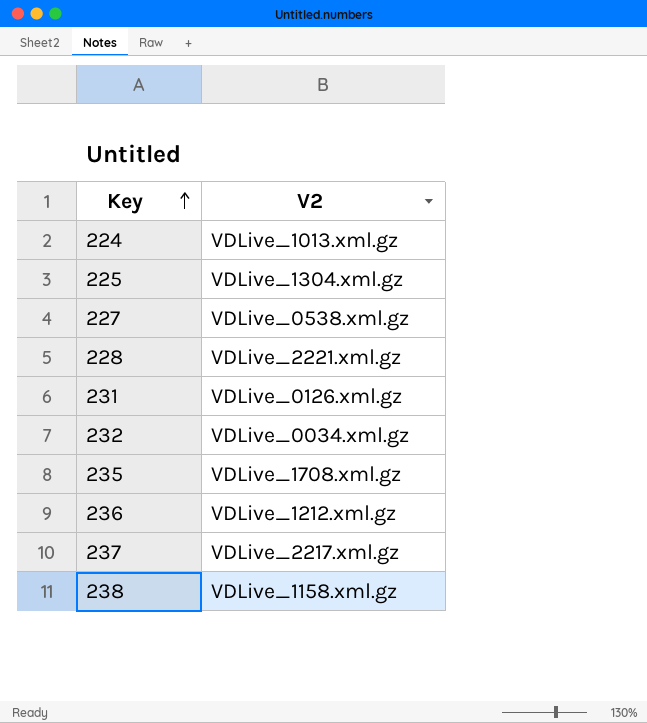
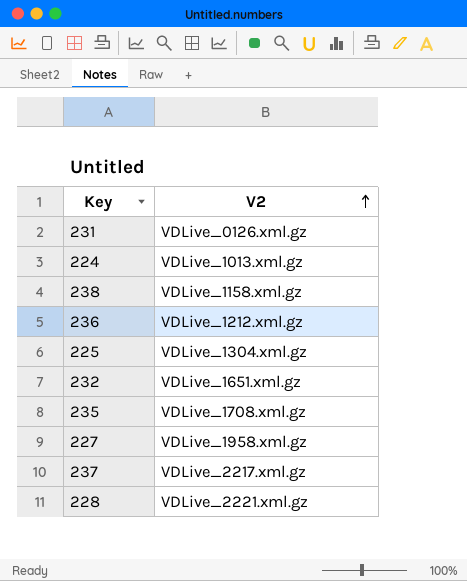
row order: Key ascending -> V2 ascending
232 | V2: VDLive_0034.xml.gz -> VDLive_1651.xml.gz
227 | V2: VDLive_0538.xml.gz -> VDLive_1958.xml.gz

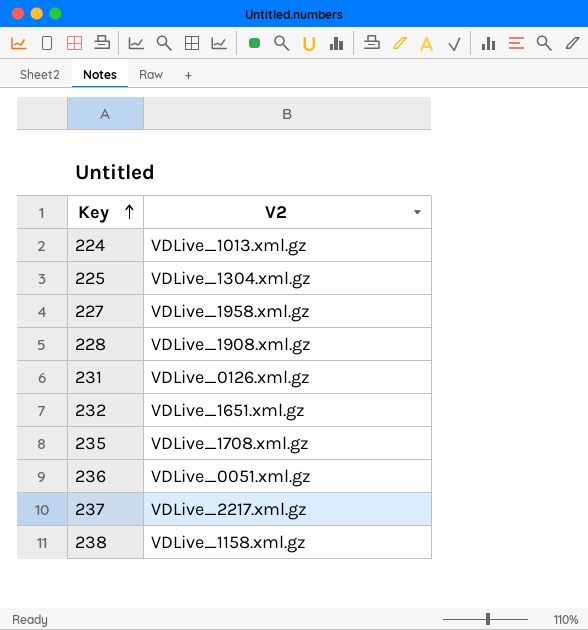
row order: V2 ascending -> Key ascending
228 | V2: VDLive_2221.xml.gz -> VDLive_1908.xml.gz
236 | V2: VDLive_1212.xml.gz -> VDLive_0051.xml.gz

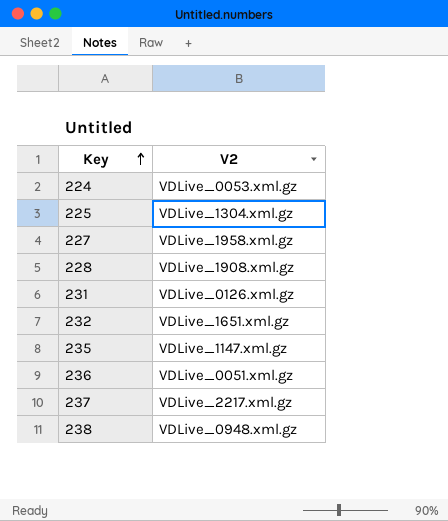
224 | V2: VDLive_1013.xml.gz -> VDLive_0053.xml.gz
235 | V2: VDLive_1708.xml.gz -> VDLive_1147.xml.gz
238 | V2: VDLive_1158.xml.gz -> VDLive_0948.xml.gz

